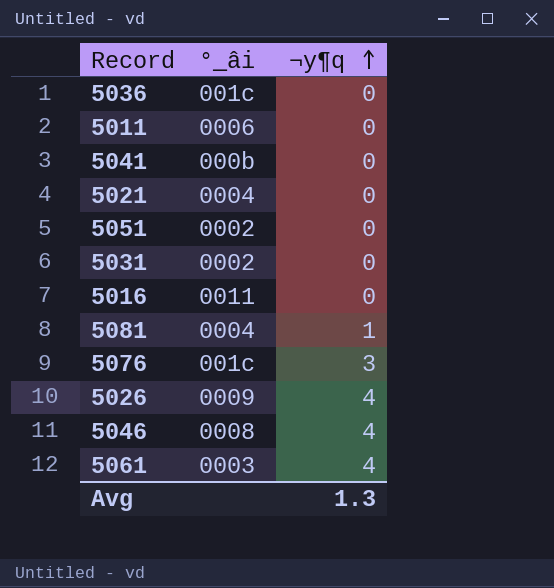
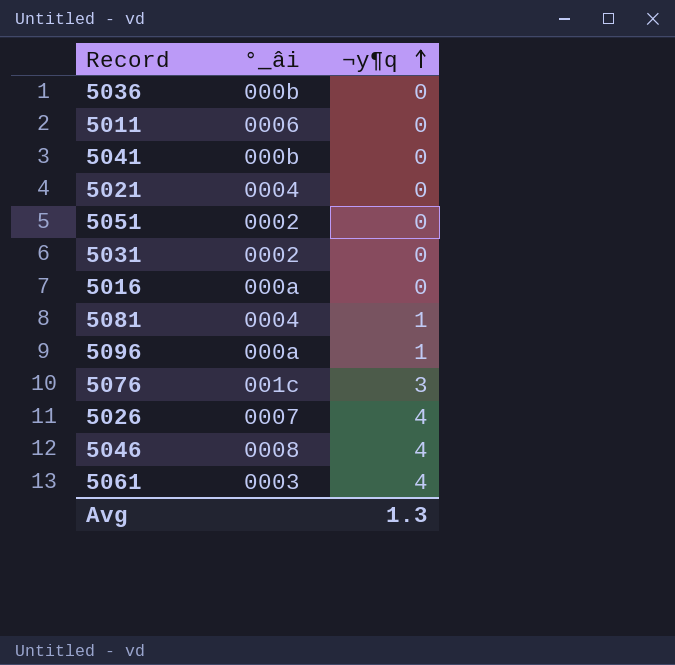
5036 | °_âi: 001c -> 000b
5016 | °_âi: 0011 -> 000a
row 5096: none -> 000a | 1
5026 | °_âi: 0009 -> 0007

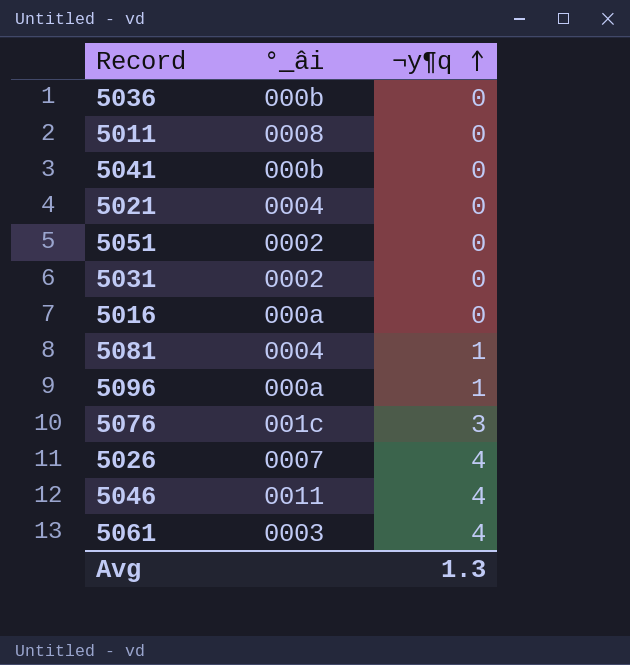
5011 | °_âi: 0006 -> 0008
5046 | °_âi: 0008 -> 0011

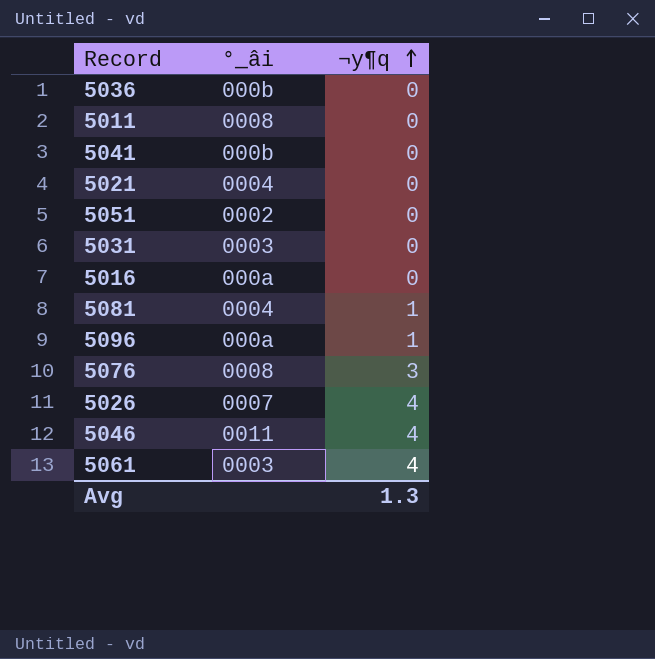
5031 | °_âi: 0002 -> 0003
5076 | °_âi: 001c -> 0008

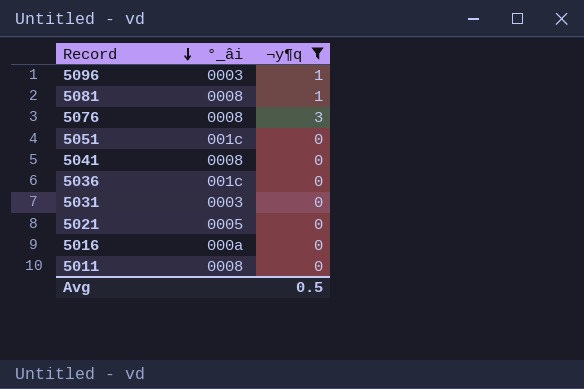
filter: none -> ¬y¶q != 4
row order: ¬y¶q ascending -> Record descending
5096 | °_âi: 000a -> 0003
5081 | °_âi: 0004 -> 0008
5051 | °_âi: 0002 -> 001c
5041 | °_âi: 000b -> 0008
5036 | °_âi: 000b -> 001c
5021 | °_âi: 0004 -> 0005
Avg | ¬y¶q: 1.3 -> 0.5

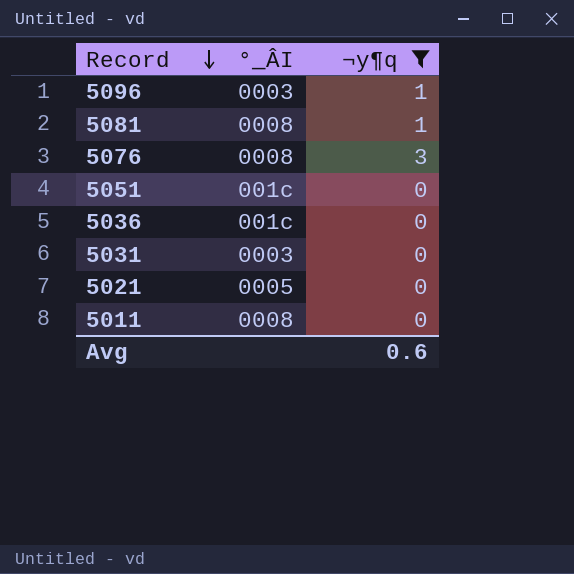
column name: °_âi -> °_ÂI
row 5041: 0008 | 0 -> none
row 5016: 000a | 0 -> none
Avg | ¬y¶q: 0.5 -> 0.6

